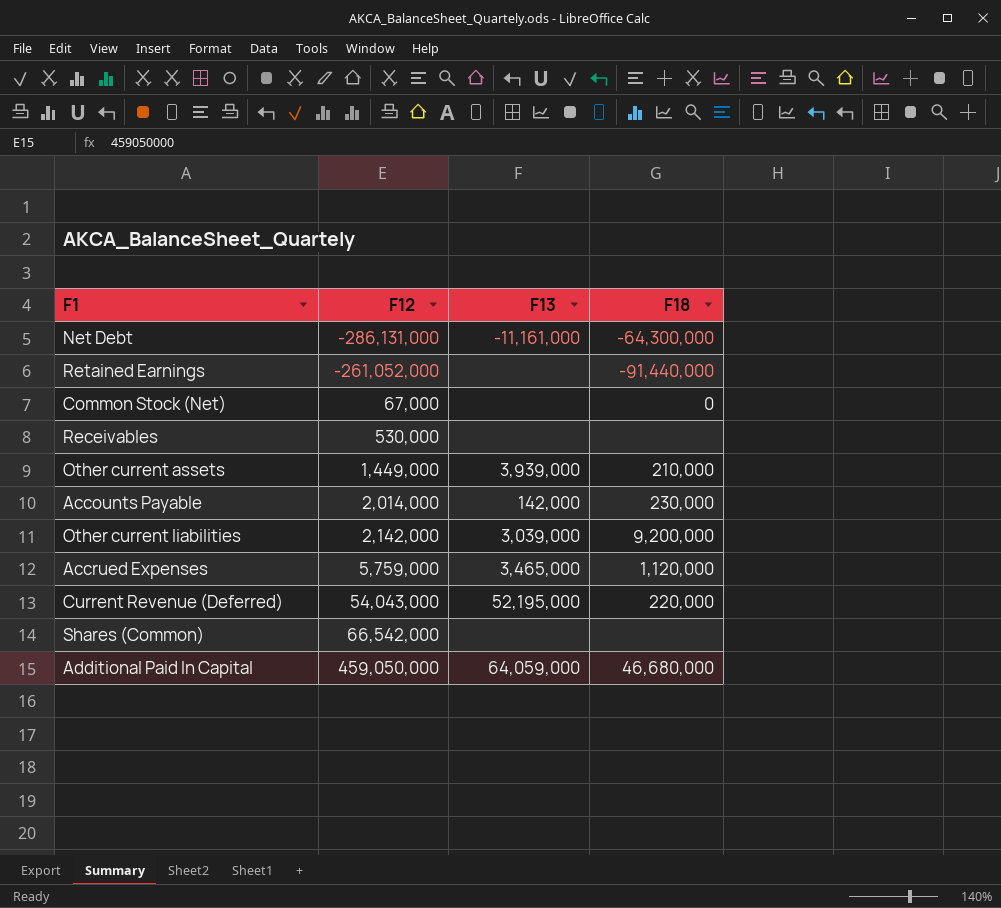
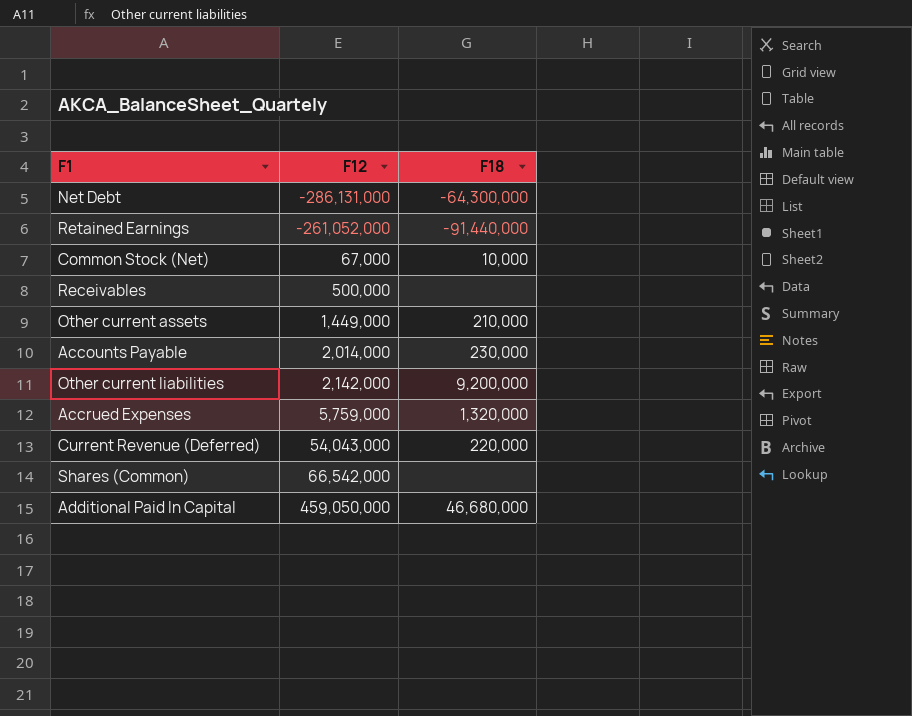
column F13 | position: 3 -> none
Common Stock (Net) | F18: 0 -> 10,000
Receivables | F12: 530,000 -> 500,000
Accrued Expenses | F18: 1,120,000 -> 1,320,000

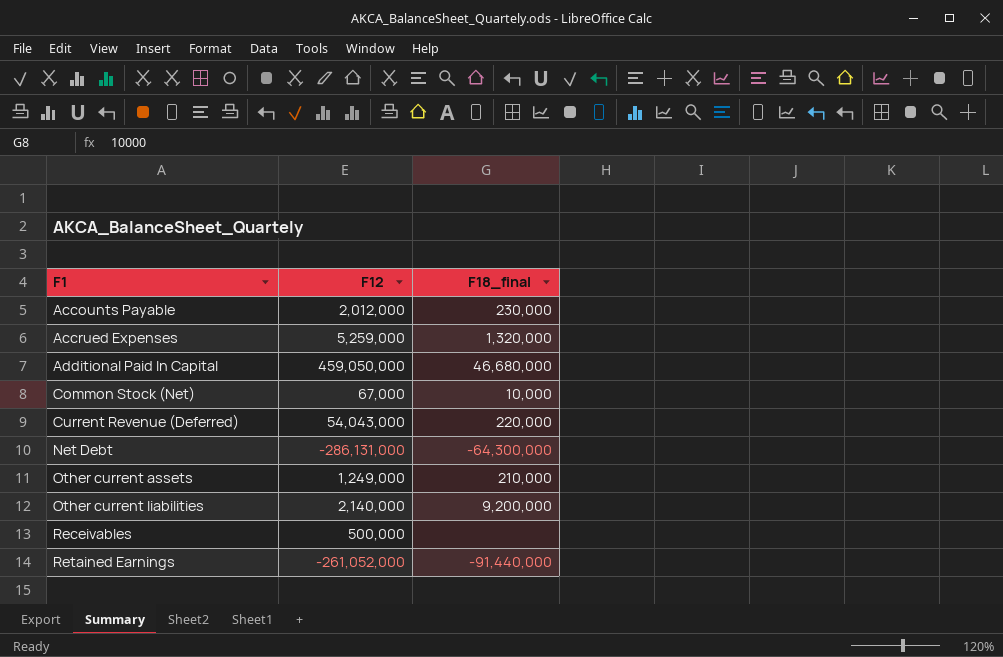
row order: F12 ascending -> F1 ascending
column name: F18 -> F18_final
row Shares (Common): 66,542,000 | none -> none
Accounts Payable | F12: 2,014,000 -> 2,012,000
Accrued Expenses | F12: 5,759,000 -> 5,259,000
Other current assets | F12: 1,449,000 -> 1,249,000
Other current liabilities | F12: 2,142,000 -> 2,140,000

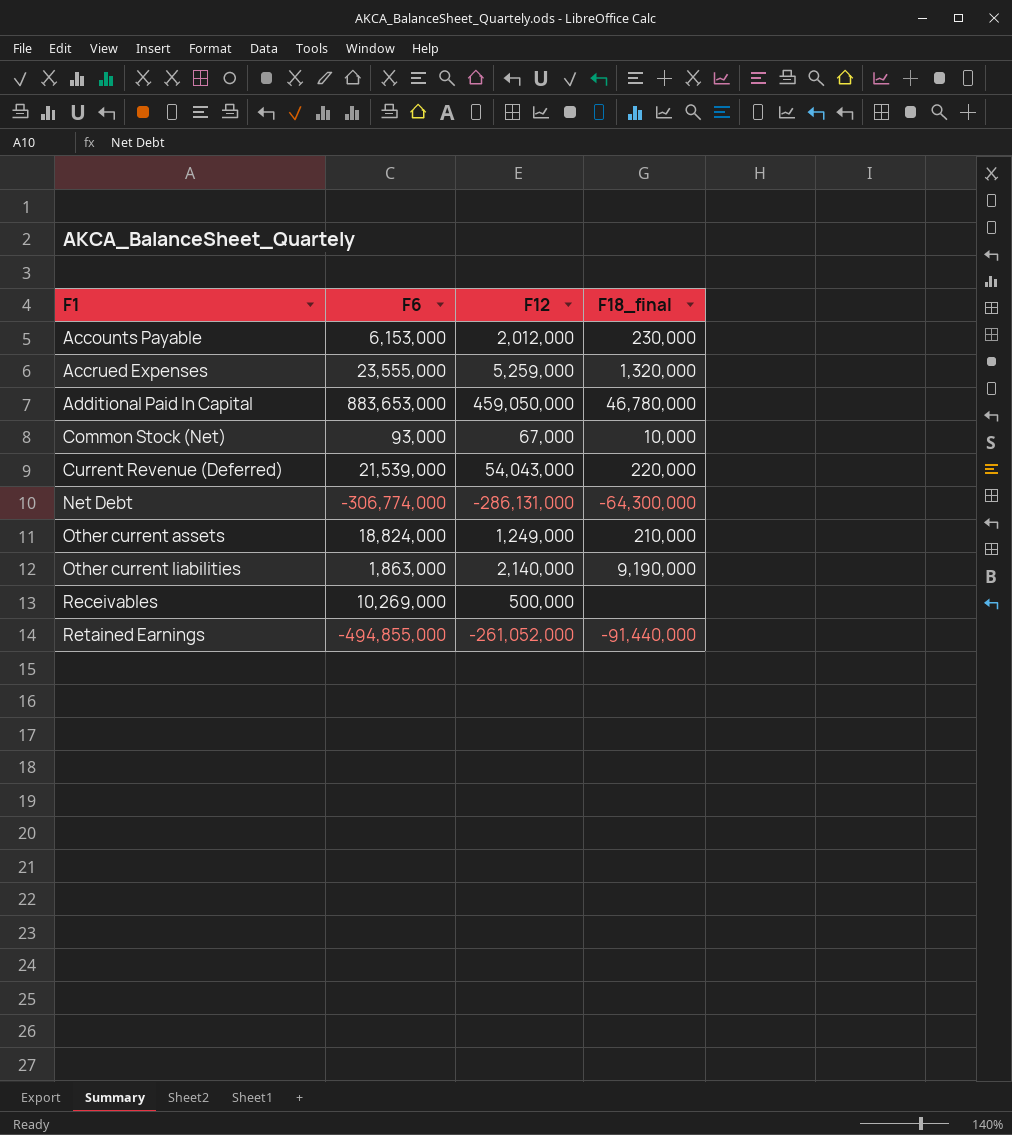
column F6 | position: none -> 2
Additional Paid In Capital | F18_final: 46,680,000 -> 46,780,000
Other current liabilities | F18_final: 9,200,000 -> 9,190,000

